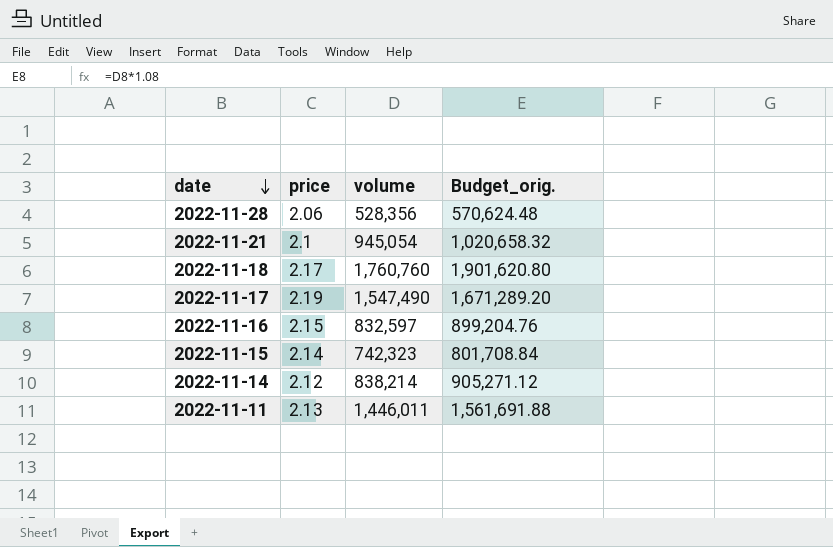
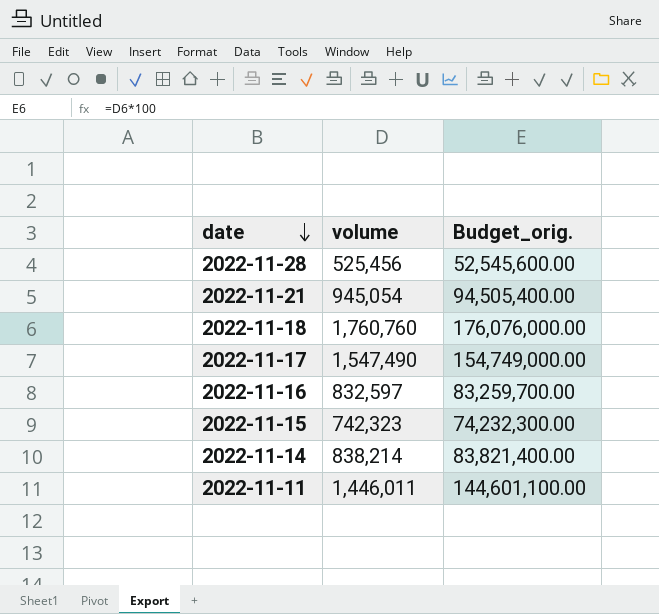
column price | position: 2 -> none
column Budget_orig. | formula: [volume] * 1.08 -> [volume] * 100
2022-11-28 | volume: 528,356 -> 525,456

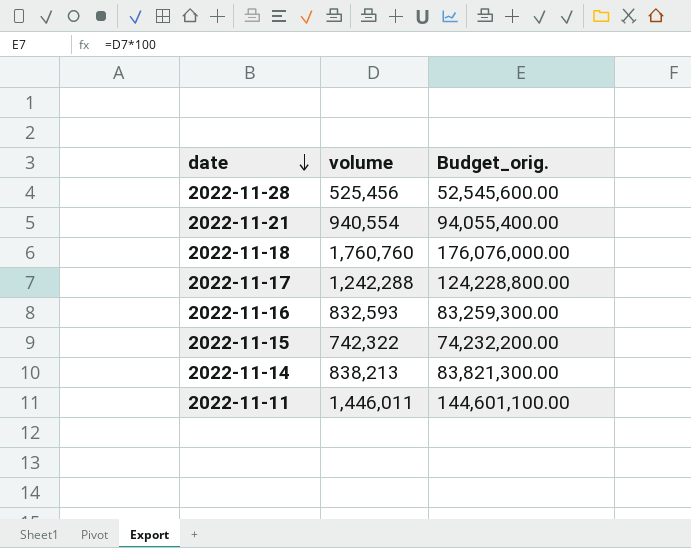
2022-11-21 | volume: 945,054 -> 940,554
2022-11-21 | Budget_orig.: 94,505,400.00 -> 94,055,400.00
2022-11-17 | volume: 1,547,490 -> 1,242,288
2022-11-17 | Budget_orig.: 154,749,000.00 -> 124,228,800.00
2022-11-16 | volume: 832,597 -> 832,593
2022-11-16 | Budget_orig.: 83,259,700.00 -> 83,259,300.00
2022-11-15 | volume: 742,323 -> 742,322
2022-11-15 | Budget_orig.: 74,232,300.00 -> 74,232,200.00
2022-11-14 | volume: 838,214 -> 838,213
2022-11-14 | Budget_orig.: 83,821,400.00 -> 83,821,300.00

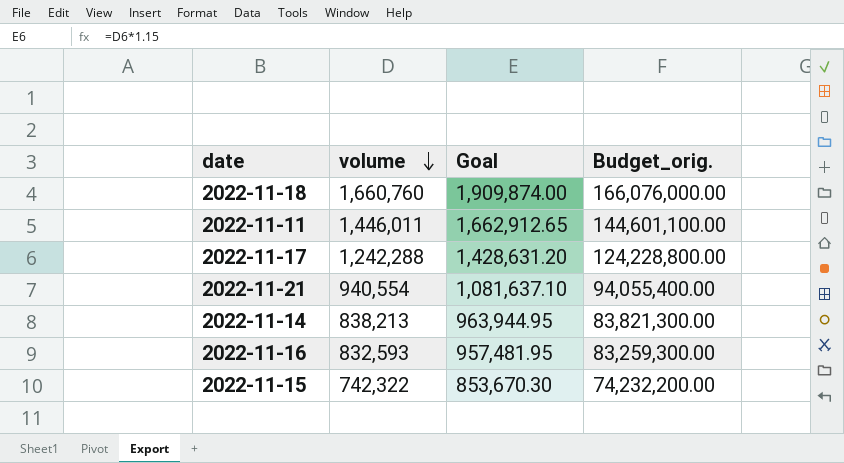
row order: date descending -> volume descending
column Goal | formula: none -> [volume] * 1.15
row 2022-11-28: 525,456 | 52,545,600.00 -> none
2022-11-18 | volume: 1,760,760 -> 1,660,760
2022-11-18 | Budget_orig.: 176,076,000.00 -> 166,076,000.00

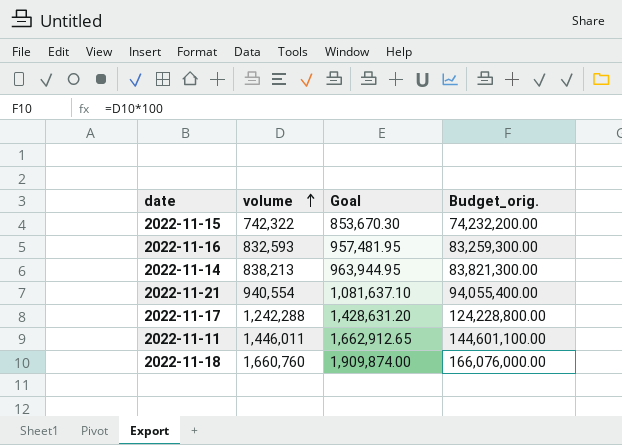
row order: volume descending -> volume ascending

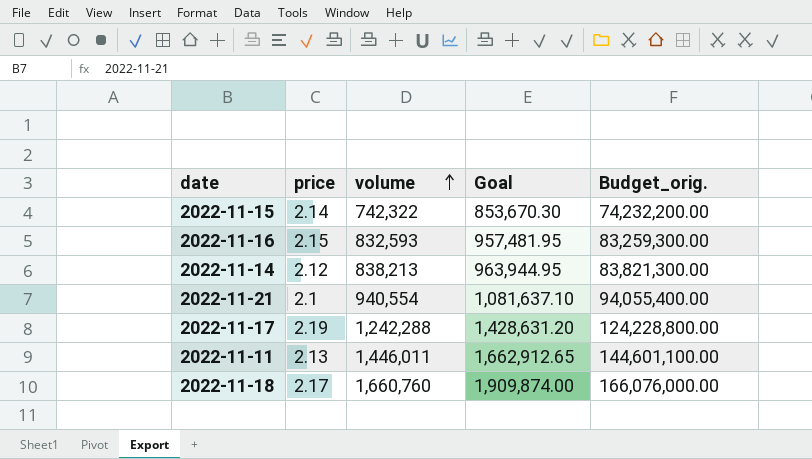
column price | position: none -> 2

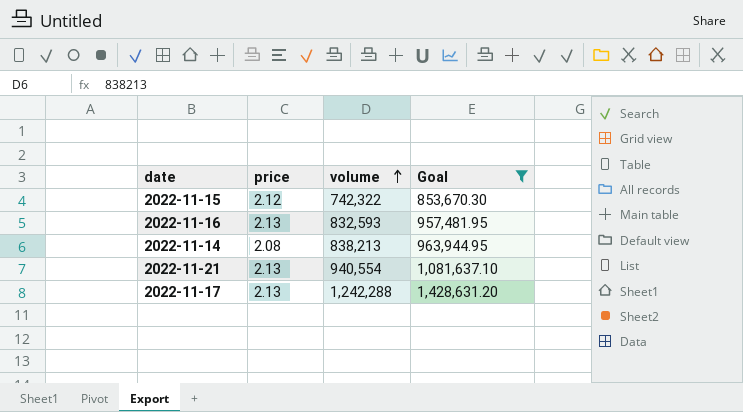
filter: none -> Goal <= 1,428,631.20
column Budget_orig. | formula: [volume] * 100 -> none
2022-11-15 | price: 2.14 -> 2.12
2022-11-16 | price: 2.15 -> 2.13
2022-11-14 | price: 2.12 -> 2.08
2022-11-21 | price: 2.1 -> 2.13
2022-11-17 | price: 2.19 -> 2.13

